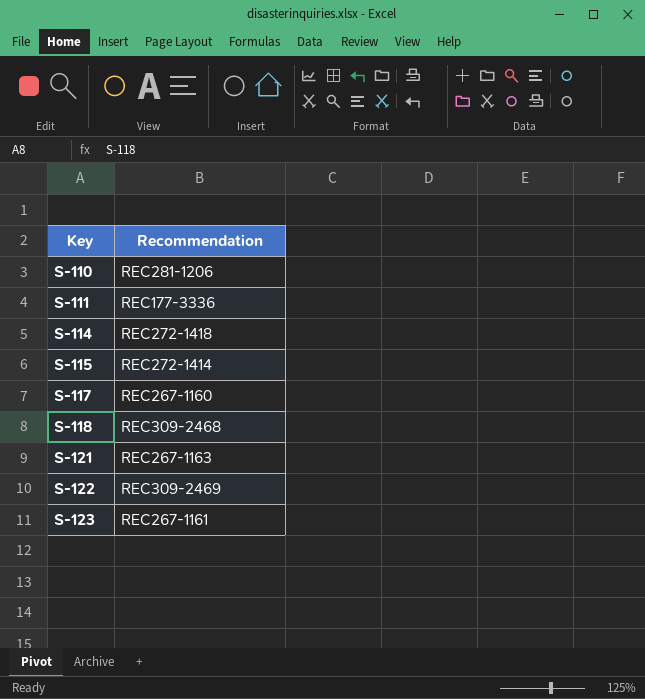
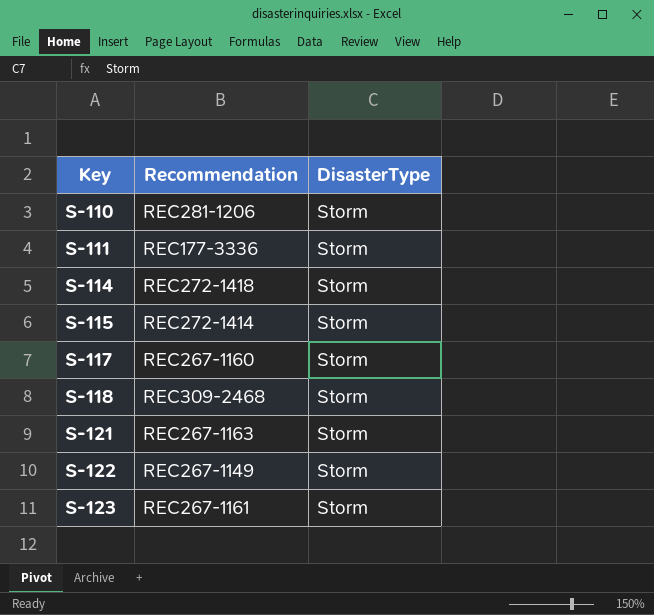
column DisasterType | position: none -> 3
S-122 | Recommendation: REC309-2469 -> REC267-1149

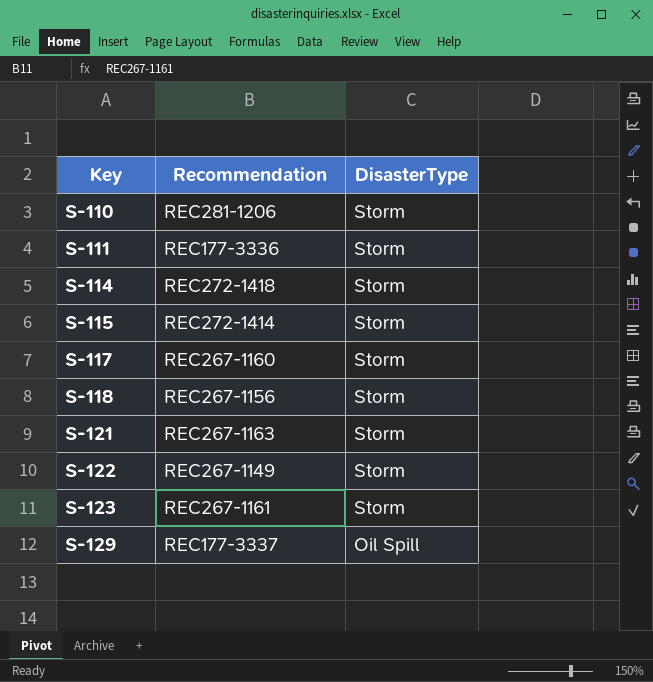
S-118 | Recommendation: REC309-2468 -> REC267-1156
row S-129: none -> REC177-3337 | Oil Spill

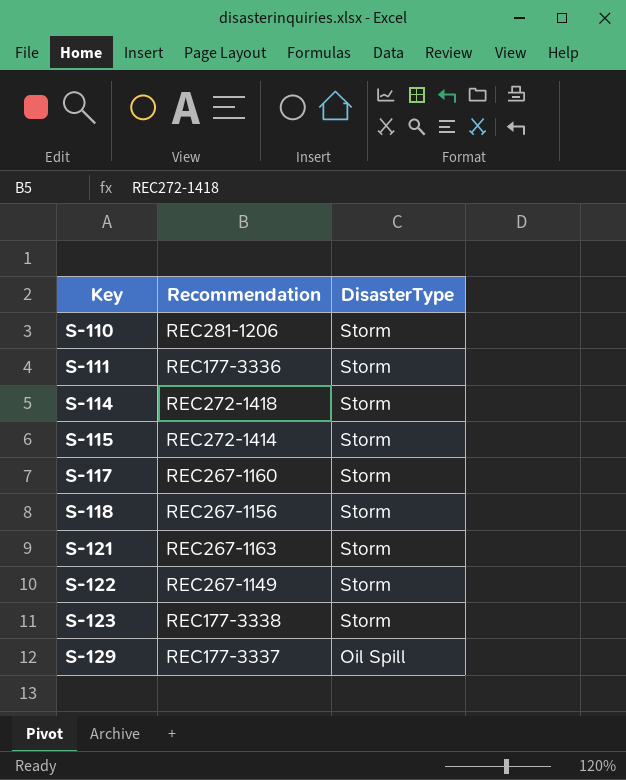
S-123 | Recommendation: REC267-1161 -> REC177-3338

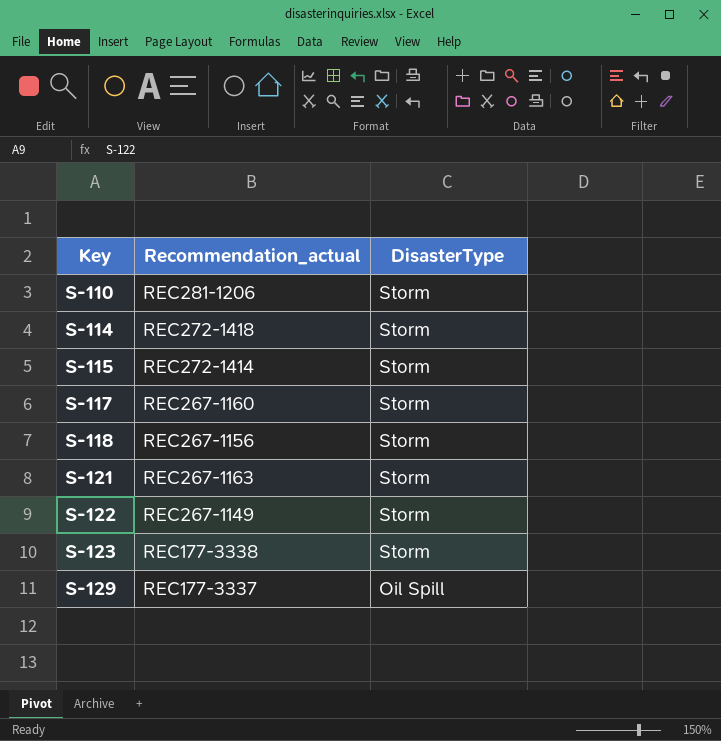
column name: Recommendation -> Recommendation_actual
row S-111: REC177-3336 | Storm -> none

